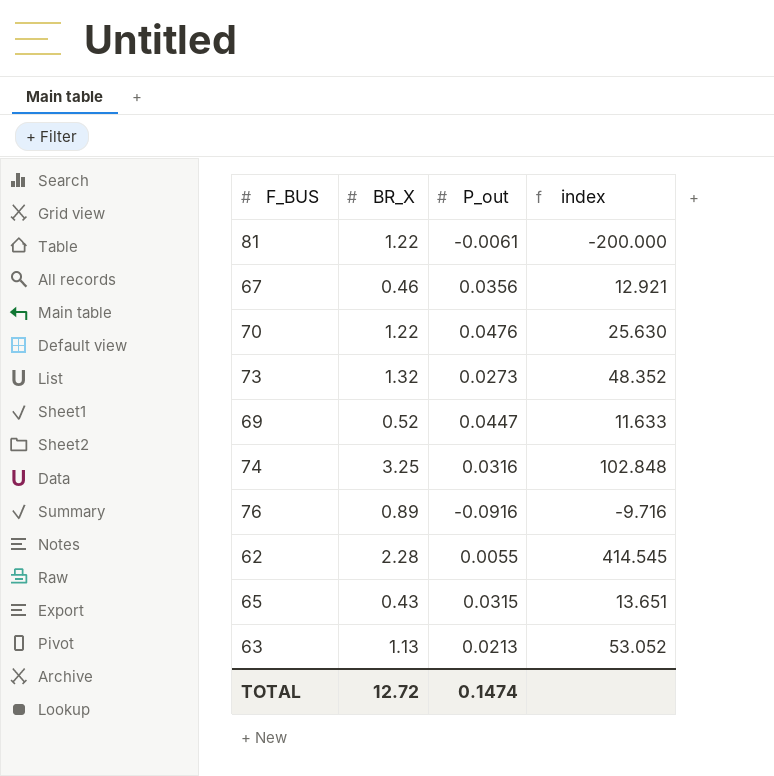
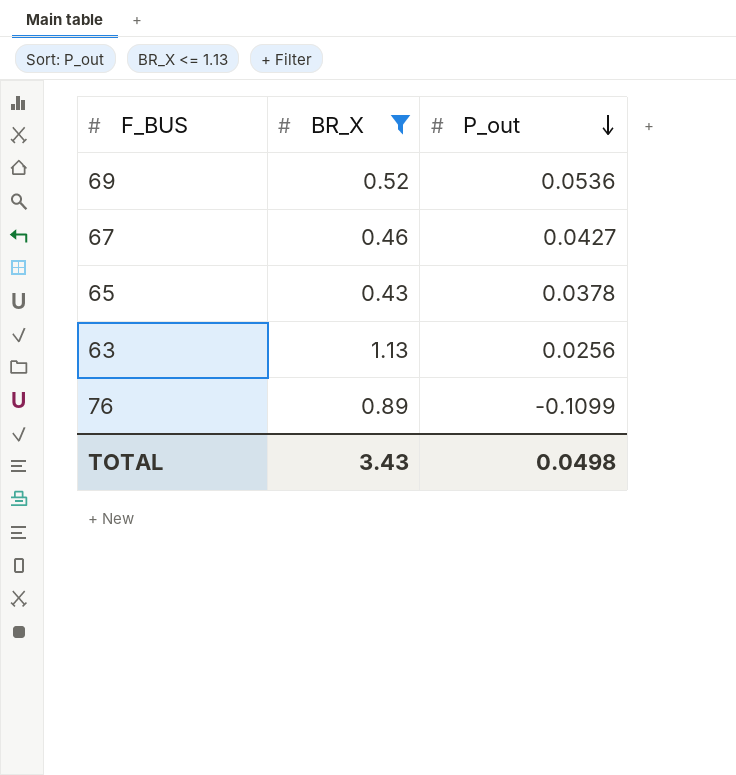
filter: none -> BR_X <= 1.13
row order: none -> P_out descending
column index | formula: [BR_X] / [P_out] -> none
69 | P_out: 0.0447 -> 0.0536
67 | P_out: 0.0356 -> 0.0427
65 | P_out: 0.0315 -> 0.0378
63 | P_out: 0.0213 -> 0.0256
76 | P_out: -0.0916 -> -0.1099
TOTAL | BR_X: 12.72 -> 3.43
TOTAL | P_out: 0.1474 -> 0.0498

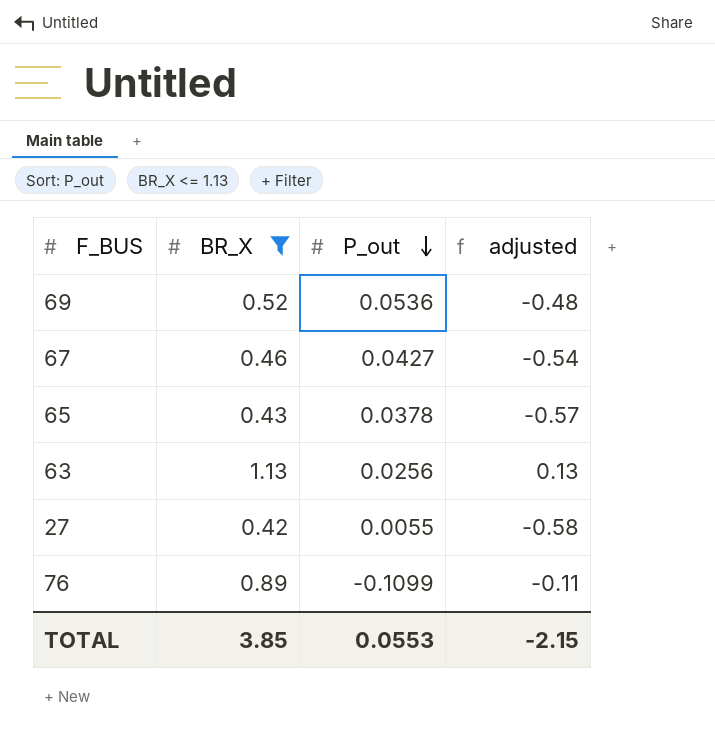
column adjusted | formula: none -> [BR_X] - 1
row 27: none -> 0.42 | 0.0055 | -0.58
TOTAL | BR_X: 3.43 -> 3.85
TOTAL | P_out: 0.0498 -> 0.0553

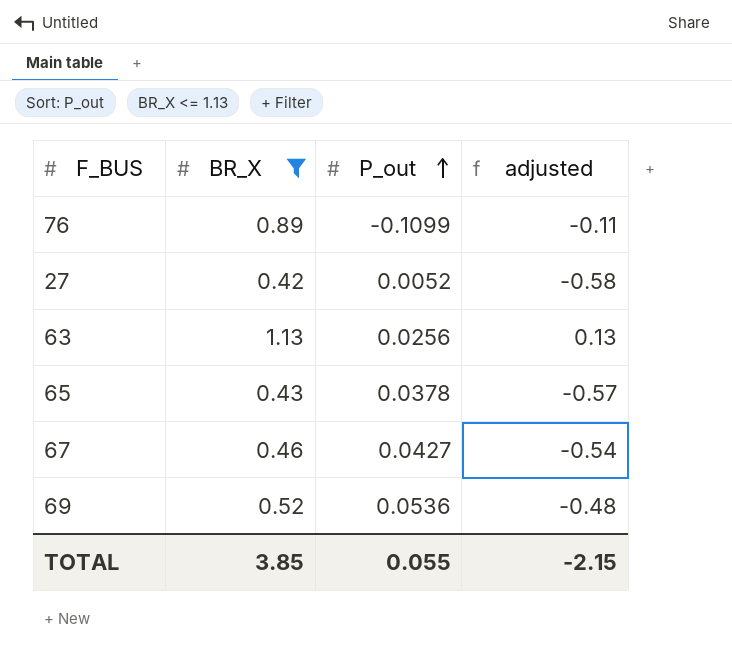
row order: P_out descending -> P_out ascending
27 | P_out: 0.0055 -> 0.0052
TOTAL | P_out: 0.0553 -> 0.055

